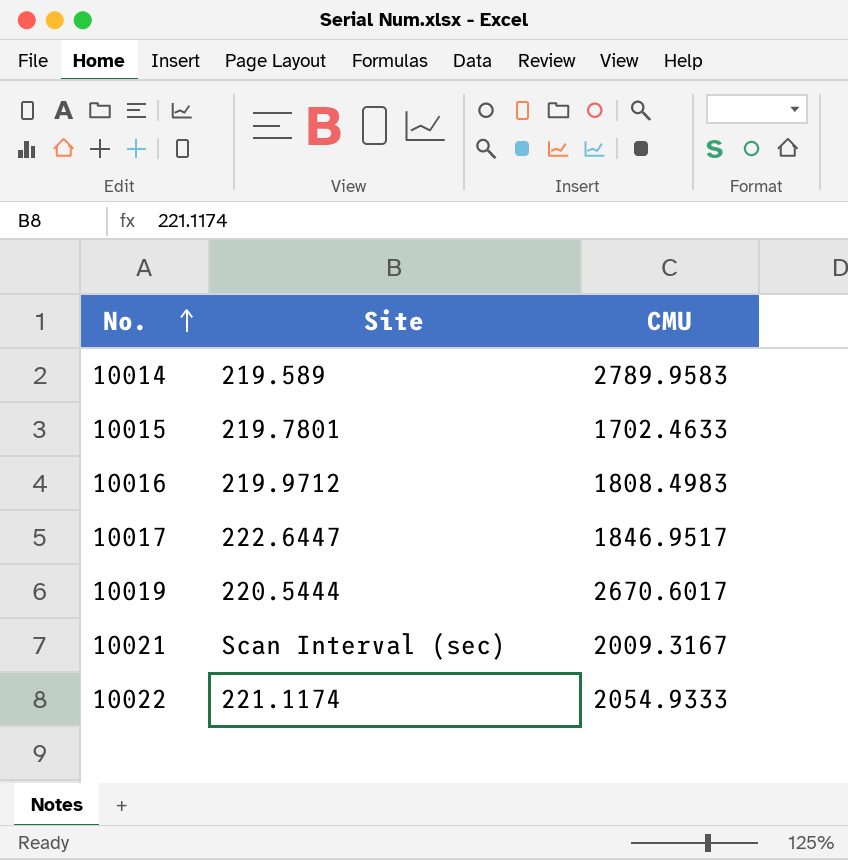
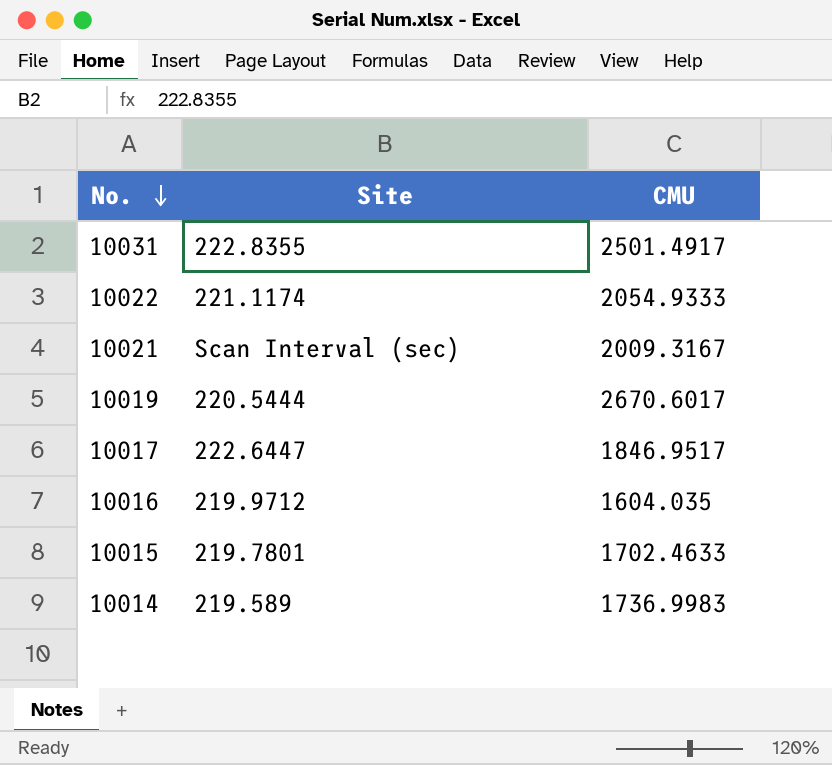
row order: No. ascending -> No. descending
row 10031: none -> 222.8355 | 2501.4917
10016 | CMU: 1808.4983 -> 1604.035
10014 | CMU: 2789.9583 -> 1736.9983

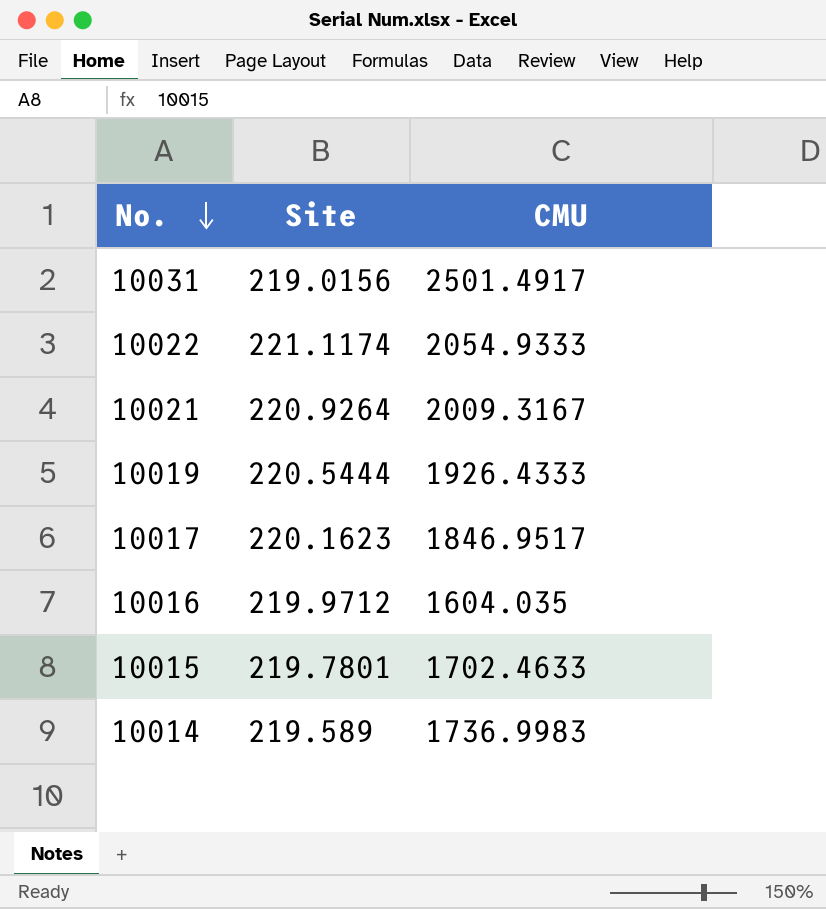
10031 | Site: 222.8355 -> 219.0156
10021 | Site: Scan Interval (sec) -> 220.9264
10019 | CMU: 2670.6017 -> 1926.4333
10017 | Site: 222.6447 -> 220.1623

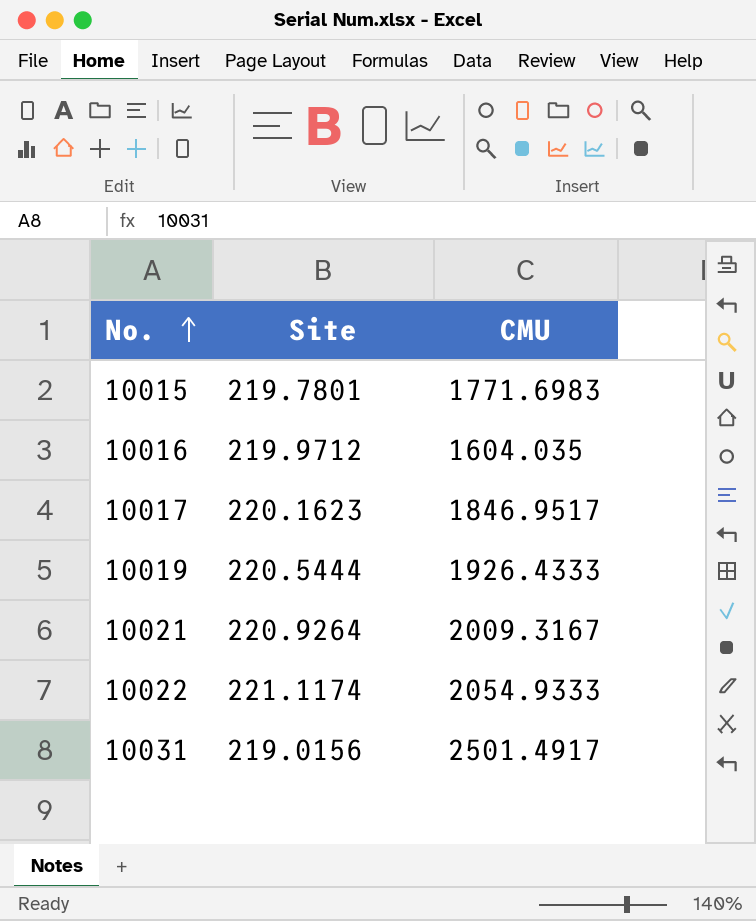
row order: No. descending -> No. ascending
row 10014: 219.589 | 1736.9983 -> none
10015 | CMU: 1702.4633 -> 1771.6983

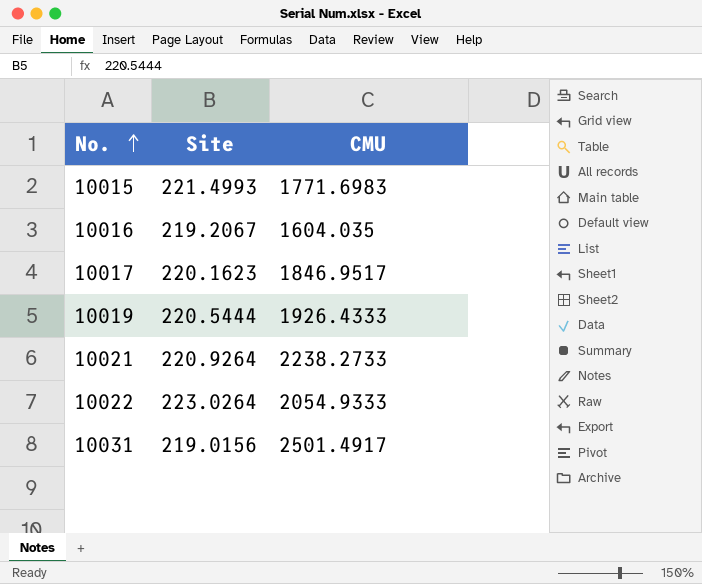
10015 | Site: 219.7801 -> 221.4993
10016 | Site: 219.9712 -> 219.2067
10021 | CMU: 2009.3167 -> 2238.2733
10022 | Site: 221.1174 -> 223.0264

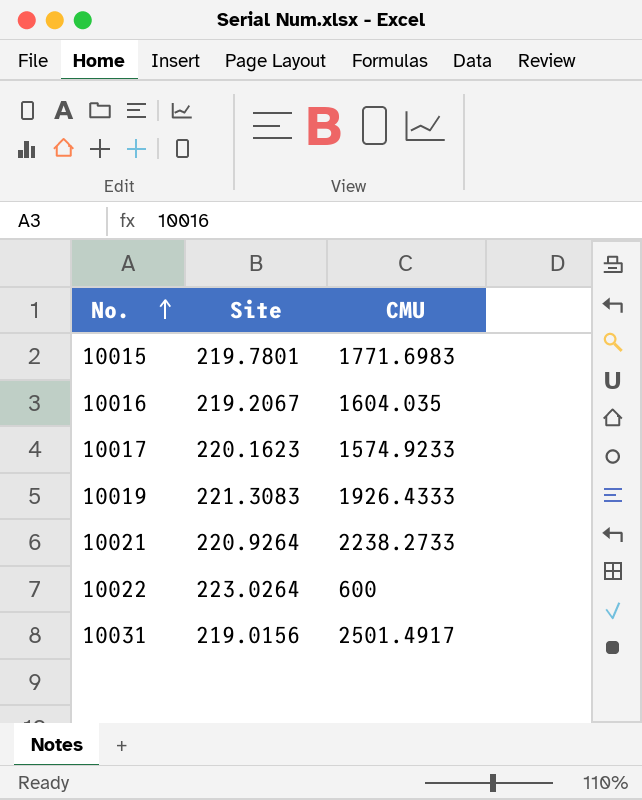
10015 | Site: 221.4993 -> 219.7801
10017 | CMU: 1846.9517 -> 1574.9233
10019 | Site: 220.5444 -> 221.3083
10022 | CMU: 2054.9333 -> 600

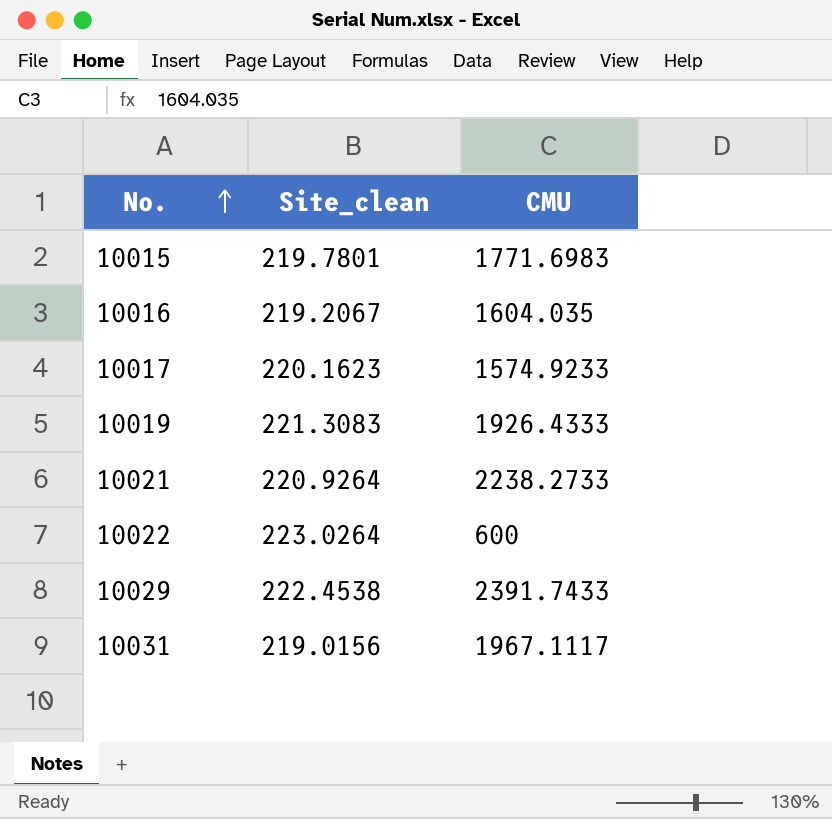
column name: Site -> Site_clean
row 10029: none -> 222.4538 | 2391.7433
10031 | CMU: 2501.4917 -> 1967.1117

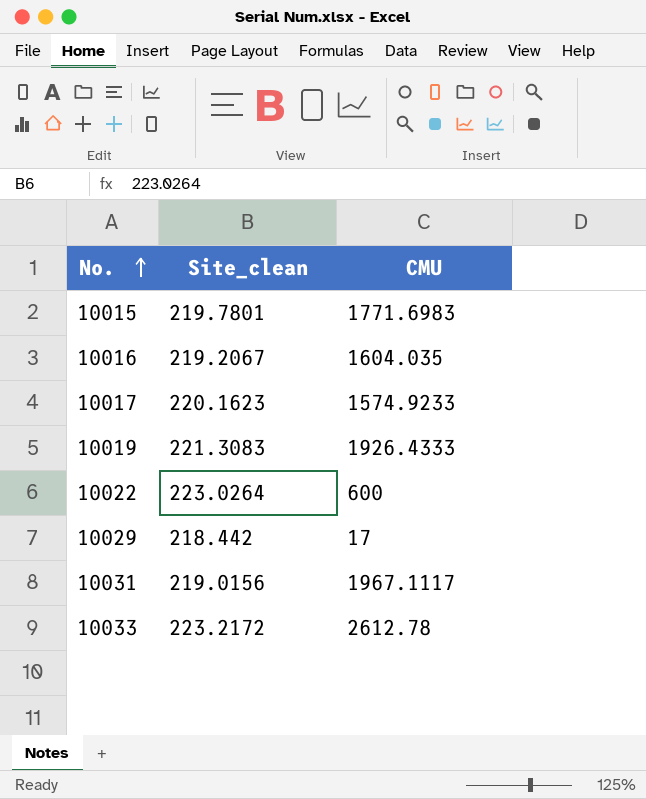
row 10021: 220.9264 | 2238.2733 -> none
10029 | Site_clean: 222.4538 -> 218.442
10029 | CMU: 2391.7433 -> 17
row 10033: none -> 223.2172 | 2612.78

